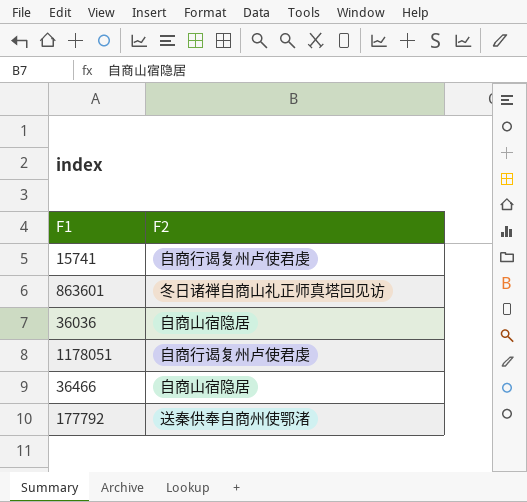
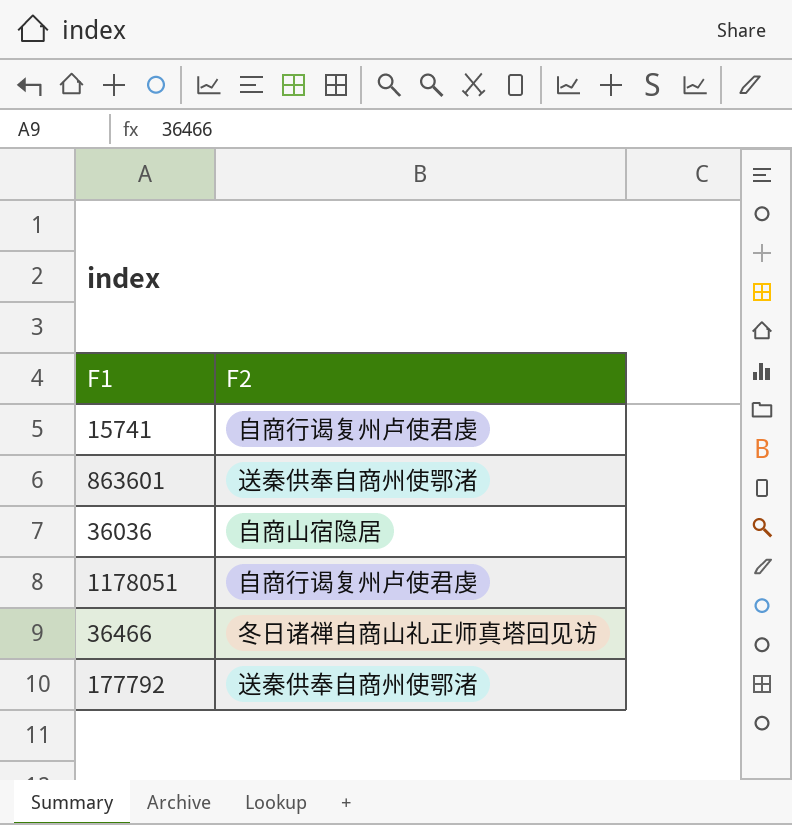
863601 | F2: 冬日诸禅自商山礼正师真塔回见访 -> 送秦供奉自商州使鄂渚
36466 | F2: 自商山宿隐居 -> 冬日诸禅自商山礼正师真塔回见访

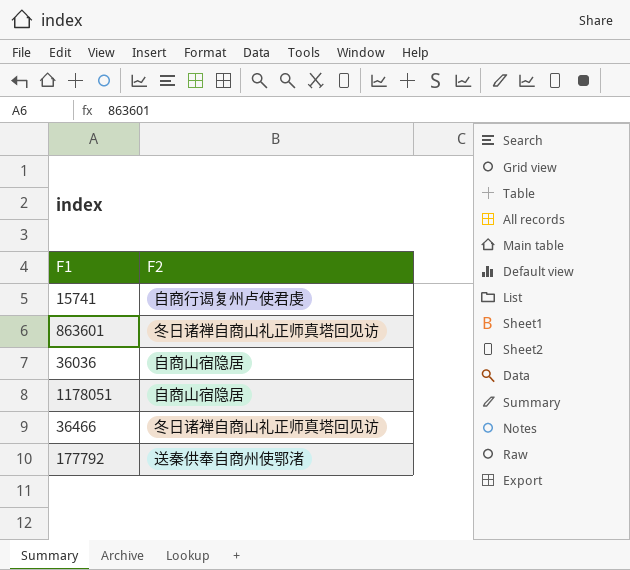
863601 | F2: 送秦供奉自商州使鄂渚 -> 冬日诸禅自商山礼正师真塔回见访
1178051 | F2: 自商行谒复州卢使君虔 -> 自商山宿隐居

